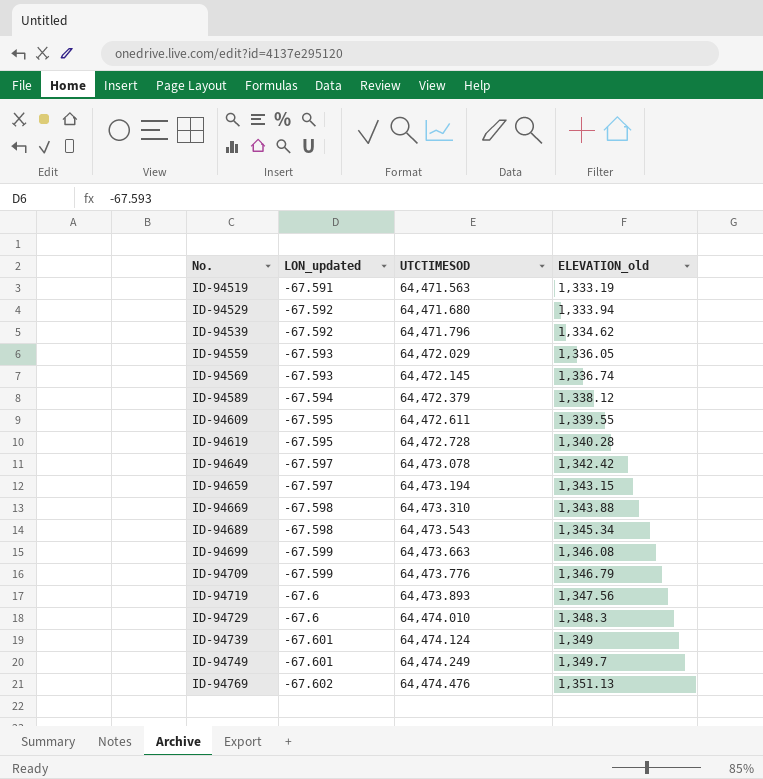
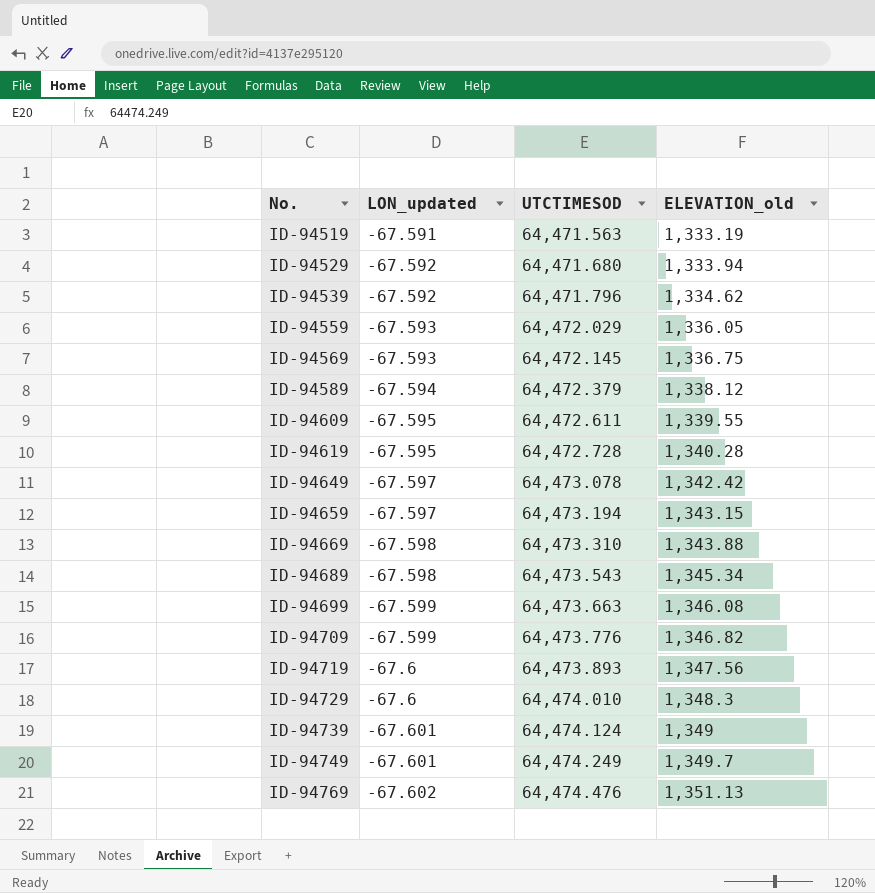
ID-94569 | ELEVATION_old: 1,336.74 -> 1,336.75
ID-94709 | ELEVATION_old: 1,346.79 -> 1,346.82

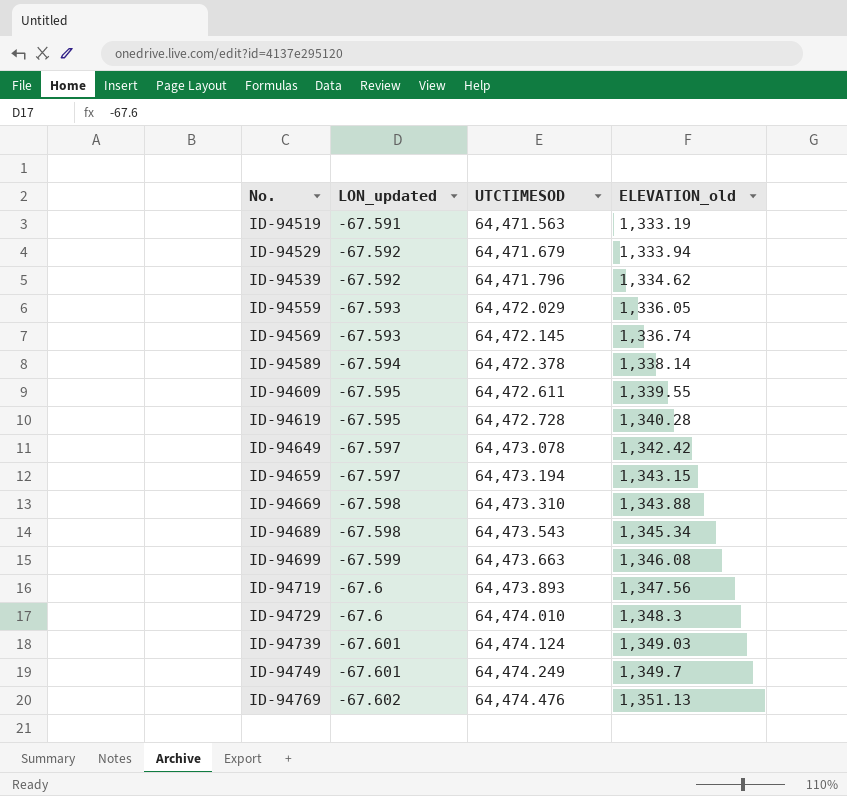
row ID-94709: -67.599 | 64,473.776 | 1,346.82 -> none
ID-94529 | UTCTIMESOD: 64,471.680 -> 64,471.679
ID-94569 | ELEVATION_old: 1,336.75 -> 1,336.74
ID-94589 | UTCTIMESOD: 64,472.379 -> 64,472.378
ID-94589 | ELEVATION_old: 1,338.12 -> 1,338.14
ID-94739 | ELEVATION_old: 1,349 -> 1,349.03

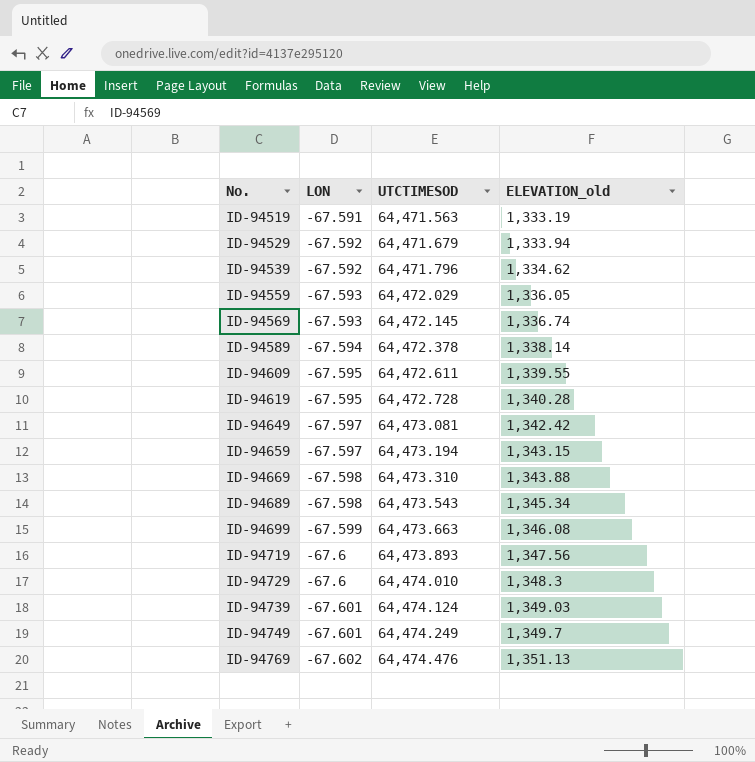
column name: LON_updated -> LON
ID-94649 | UTCTIMESOD: 64,473.078 -> 64,473.081

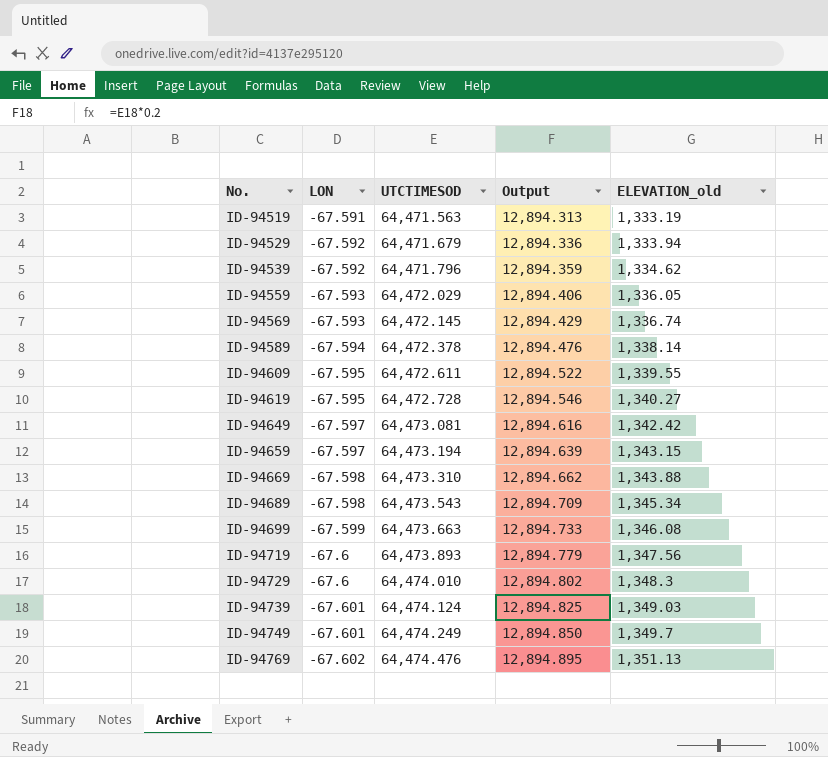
column Output | formula: none -> [UTCTIMESOD] * 0.2
ID-94619 | ELEVATION_old: 1,340.28 -> 1,340.27

